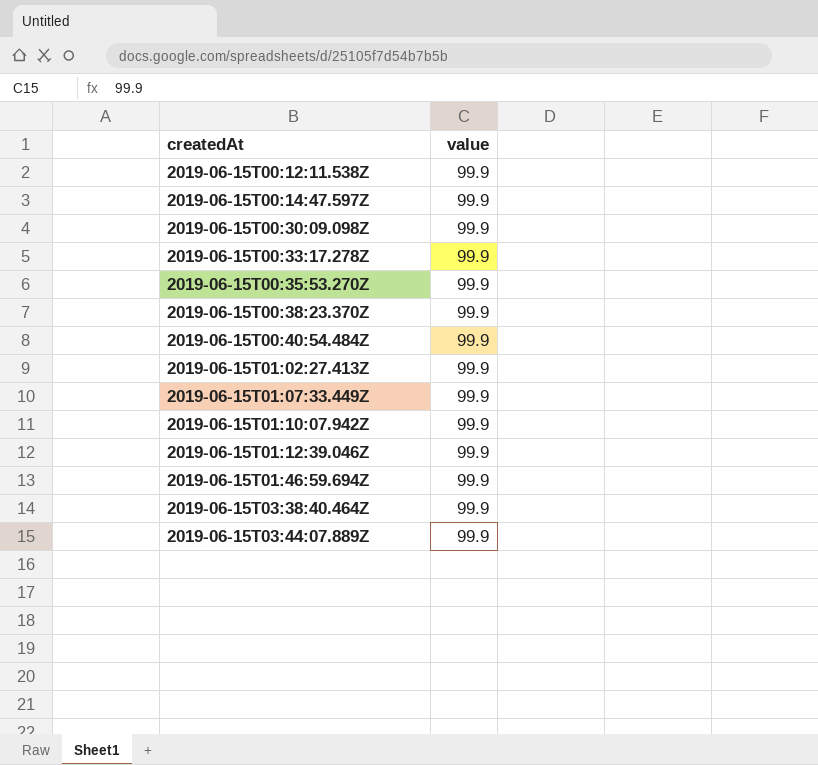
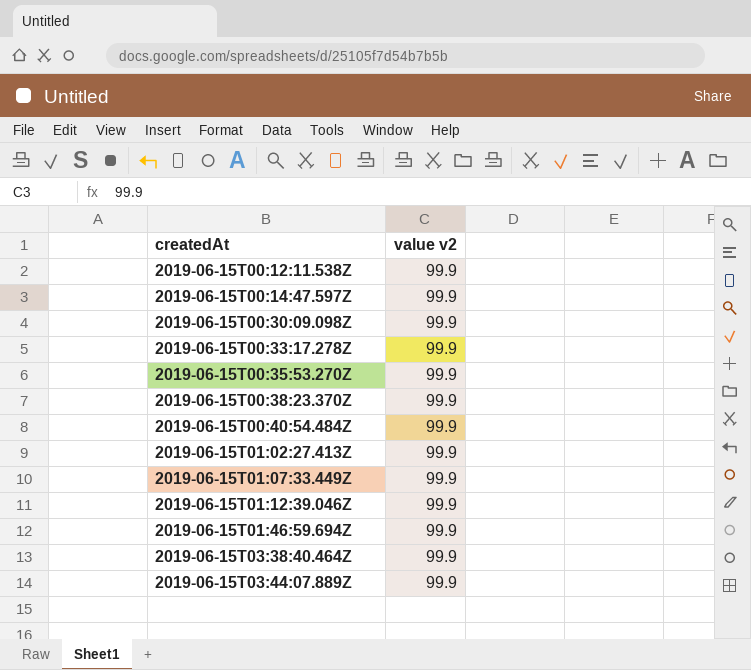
column name: value -> value v2
row 2019-06-15T01:10:07.942Z: 99.9 -> none

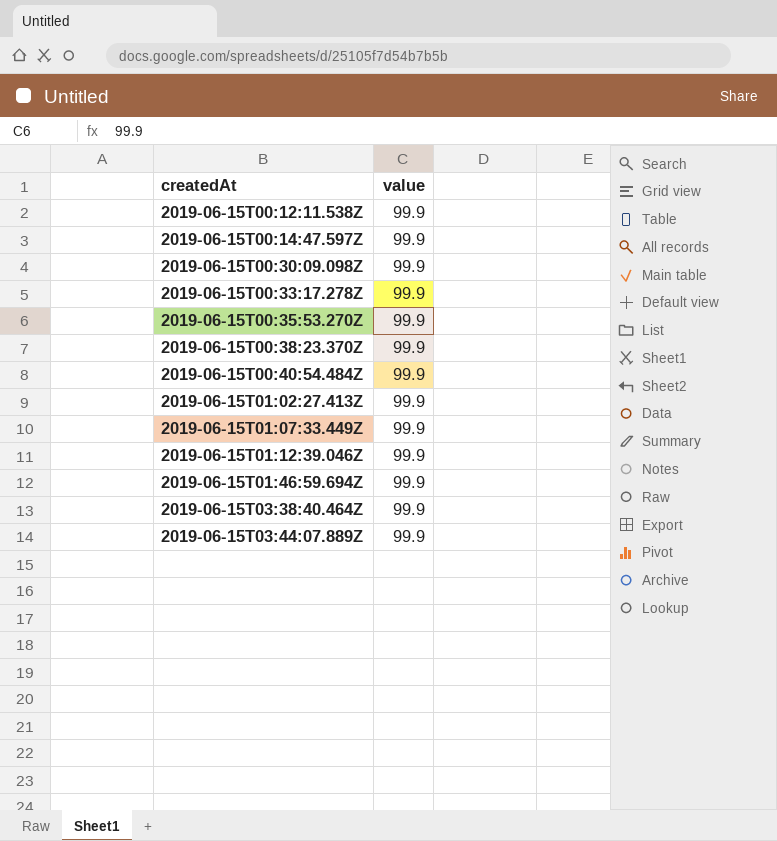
column name: value v2 -> value

